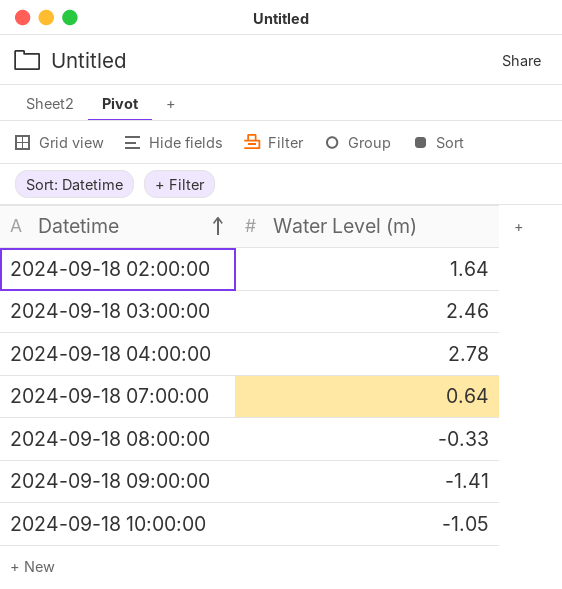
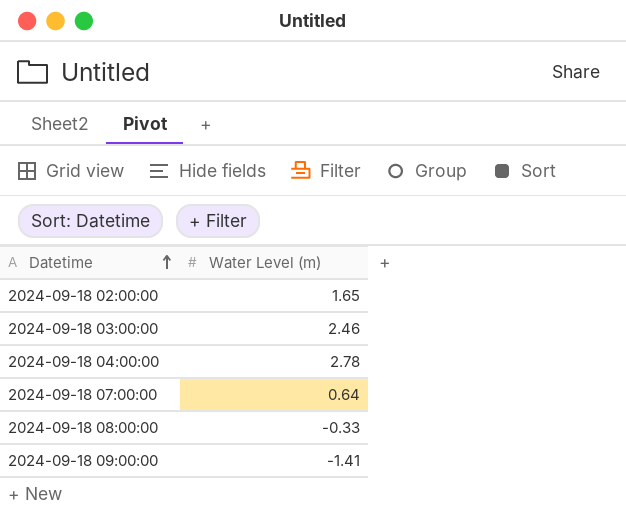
row 2024-09-18 10:00:00: -1.05 -> none
2024-09-18 02:00:00 | Water Level (m): 1.64 -> 1.65

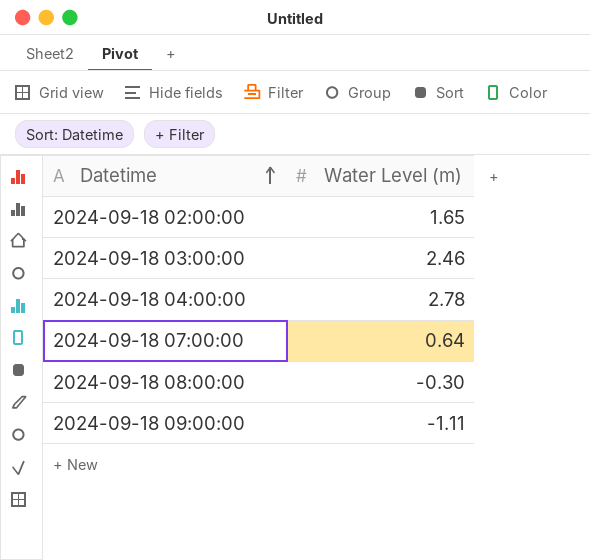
2024-09-18 08:00:00 | Water Level (m): -0.33 -> -0.30
2024-09-18 09:00:00 | Water Level (m): -1.41 -> -1.11

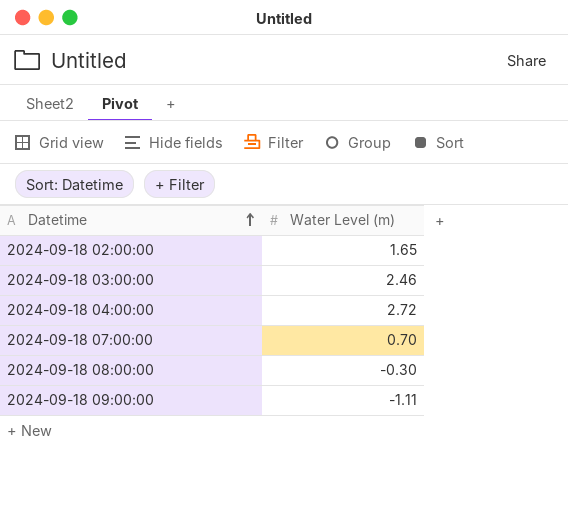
2024-09-18 04:00:00 | Water Level (m): 2.78 -> 2.72
2024-09-18 07:00:00 | Water Level (m): 0.64 -> 0.70

